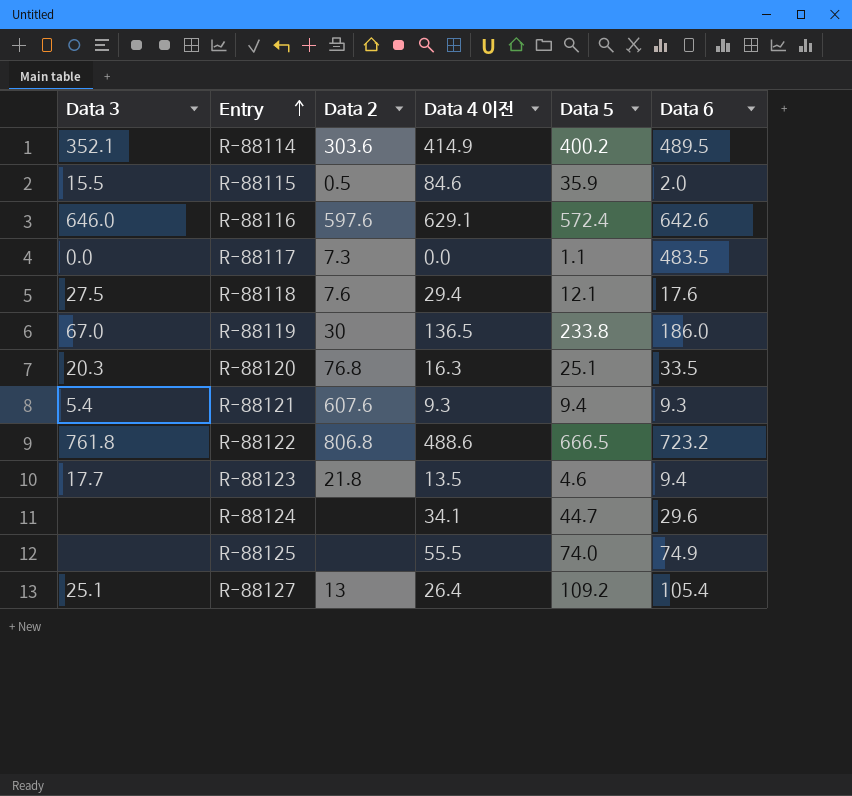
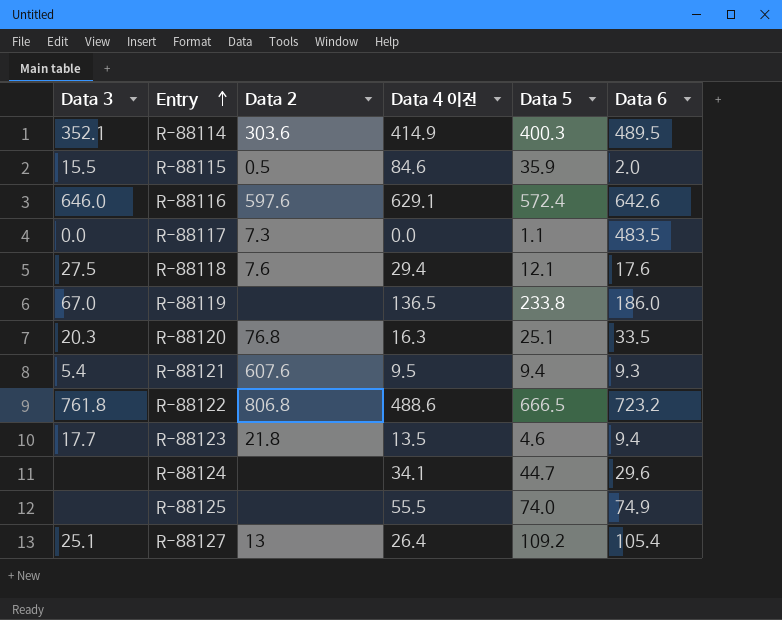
R-88114 | Data 5: 400.2 -> 400.3
R-88119 | Data 2: 30 -> none
R-88121 | Data 4 이전: 9.3 -> 9.5

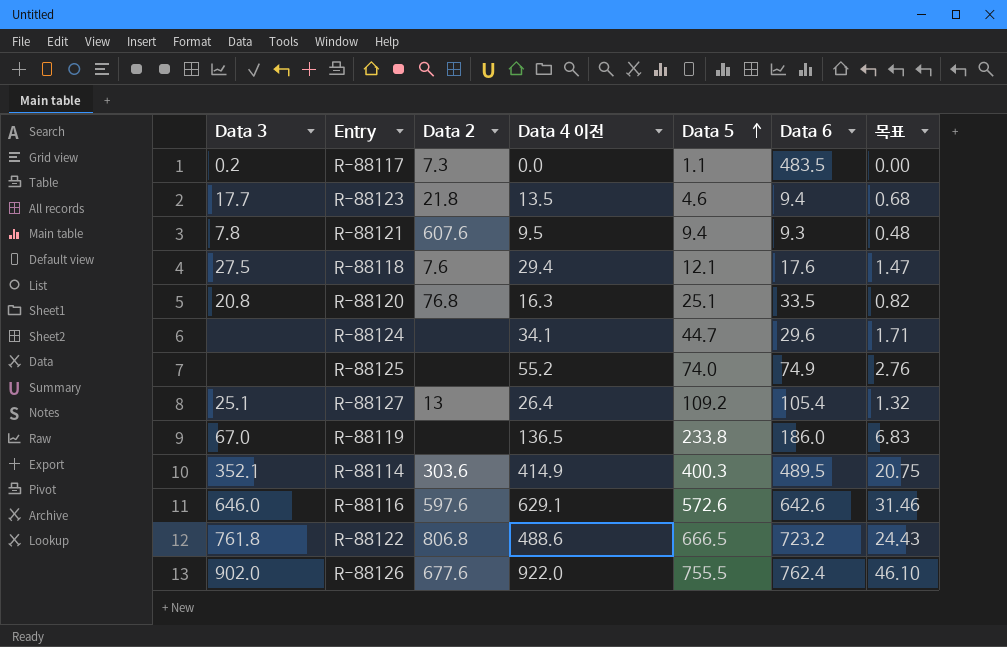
row order: Entry ascending -> Data 5 ascending
column 목표 | formula: none -> [Data 4 이전] * 0.05
row R-88115: 15.5 | 0.5 | 84.6 | 35.9 | 2.0 -> none
R-88117 | Data 3: 0.0 -> 0.2
R-88121 | Data 3: 5.4 -> 7.8
R-88120 | Data 3: 20.3 -> 20.8
R-88125 | Data 4 이전: 55.5 -> 55.2
R-88116 | Data 5: 572.4 -> 572.6
row R-88126: none -> 902.0 | 677.6 | 922.0 | 755.5 | 762.4 | 46.10

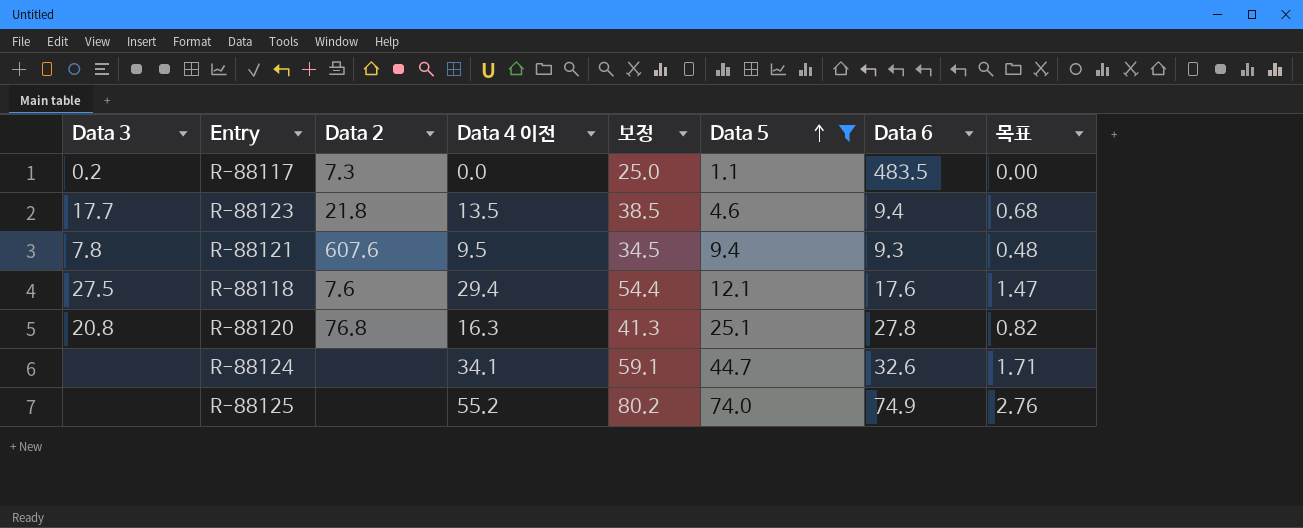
filter: none -> Data 5 <= 74.0
column 보정 | formula: none -> [Data 4 이전] + 25
R-88120 | Data 6: 33.5 -> 27.8
R-88124 | Data 6: 29.6 -> 32.6

